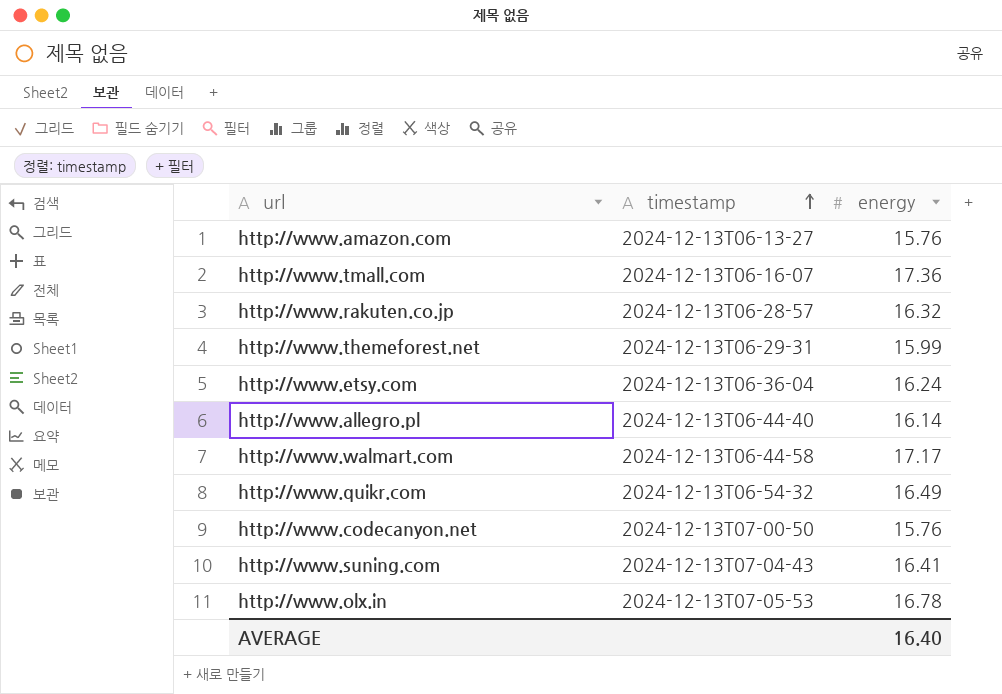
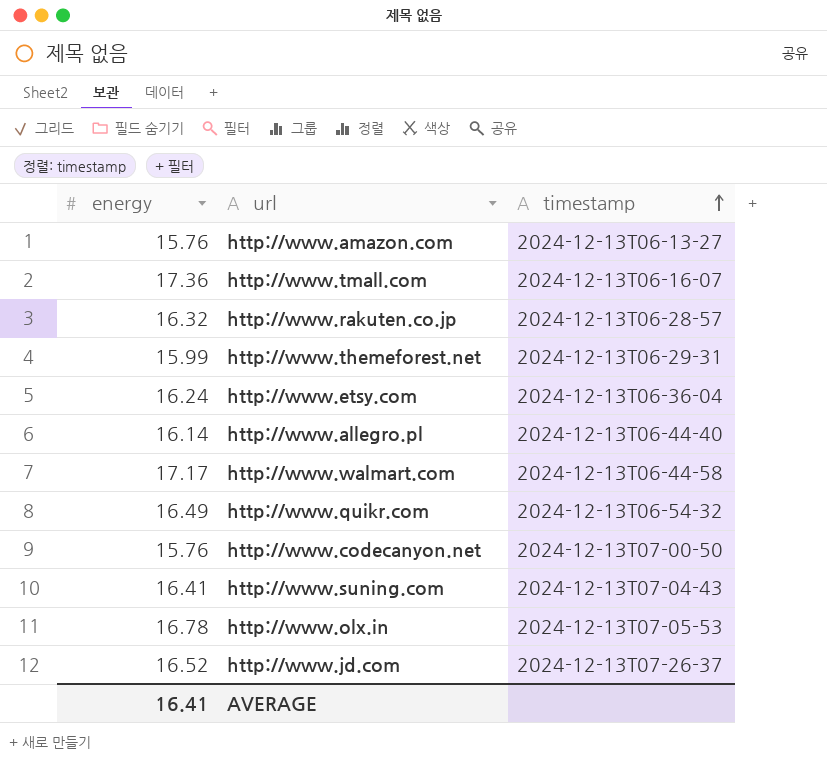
column energy | position: 3 -> 1
row http://www.jd.com: none -> 16.52 | 2024-12-13T07-26-37
AVERAGE | energy: 16.40 -> 16.41

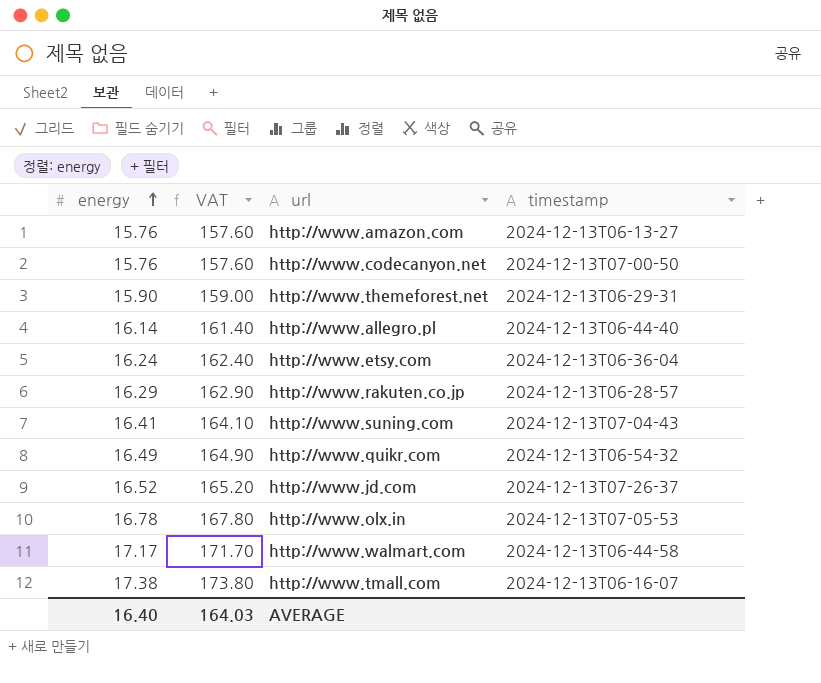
row order: timestamp ascending -> energy ascending
column VAT | formula: none -> [energy] * 10
http://www.themeforest.net | energy: 15.99 -> 15.90
http://www.rakuten.co.jp | energy: 16.32 -> 16.29
http://www.tmall.com | energy: 17.36 -> 17.38
AVERAGE | energy: 16.41 -> 16.40

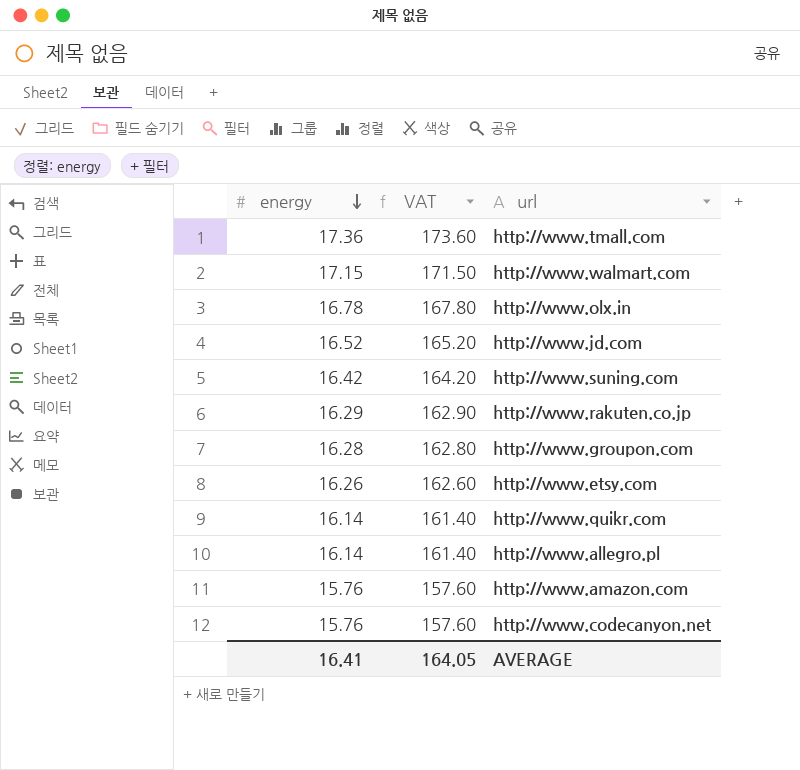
row order: energy ascending -> energy descending
column timestamp | position: 4 -> none
row http://www.themeforest.net: 15.90 | 159.00 | 2024-12-13T06-29-31 -> none
http://www.tmall.com | energy: 17.38 -> 17.36
http://www.tmall.com | VAT: 173.80 -> 173.60
http://www.walmart.com | energy: 17.17 -> 17.15
http://www.walmart.com | VAT: 171.70 -> 171.50
http://www.suning.com | energy: 16.41 -> 16.42
http://www.suning.com | VAT: 164.10 -> 164.20
row http://www.groupon.com: none -> 16.28 | 162.80
http://www.etsy.com | energy: 16.24 -> 16.26
http://www.etsy.com | VAT: 162.40 -> 162.60
http://www.quikr.com | energy: 16.49 -> 16.14
http://www.quikr.com | VAT: 164.90 -> 161.40
AVERAGE | energy: 16.40 -> 16.41
AVERAGE | VAT: 164.03 -> 164.05

